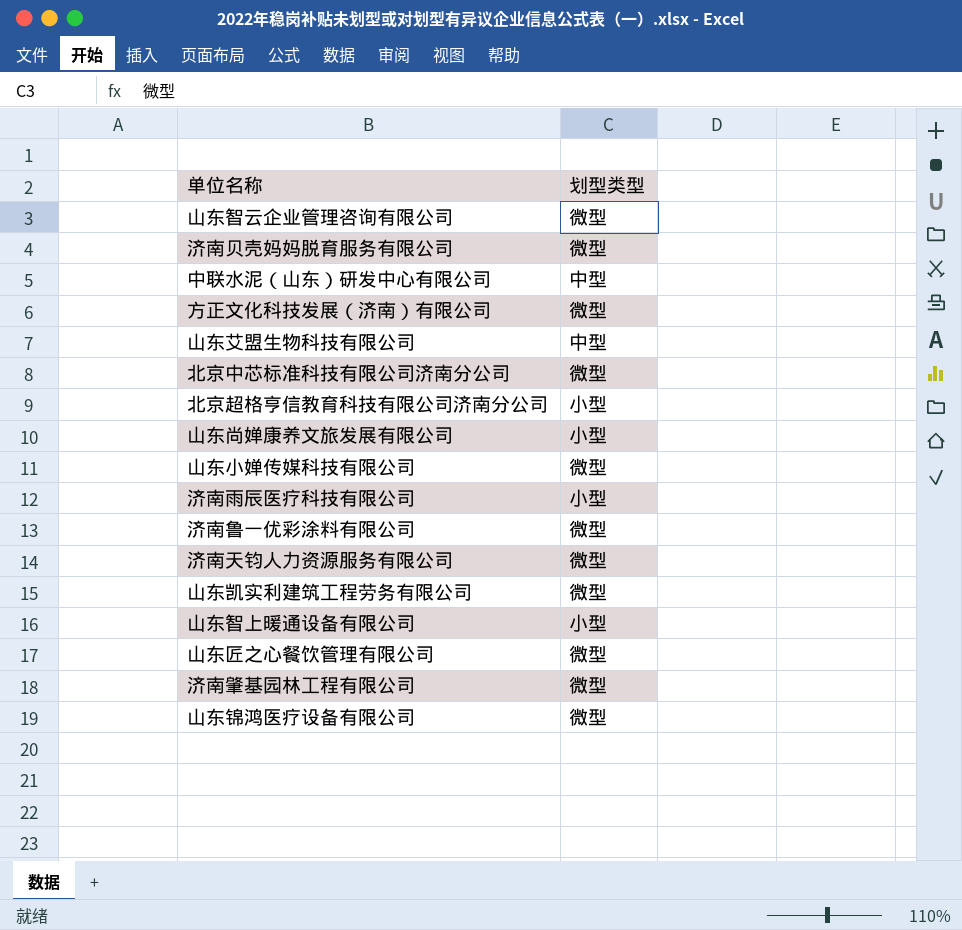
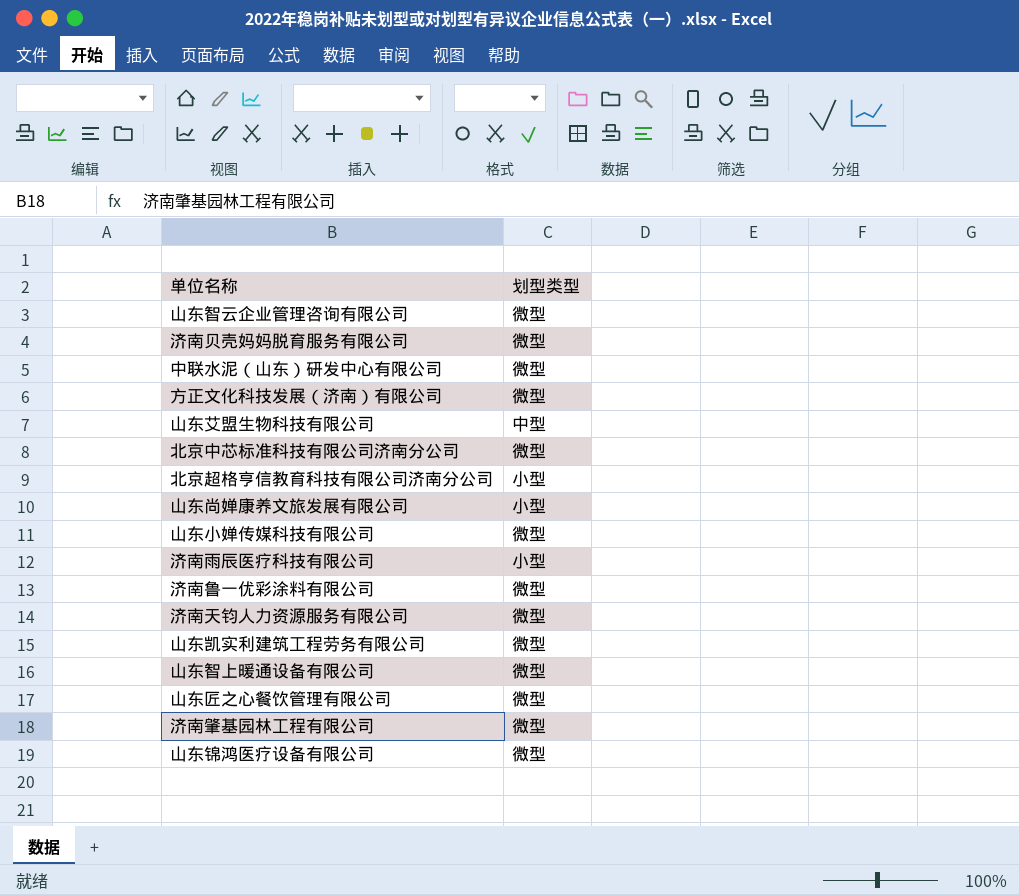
中联水泥（山东）研发中心有限公司 | 划型类型: 中型 -> 微型
山东智上暖通设备有限公司 | 划型类型: 小型 -> 微型

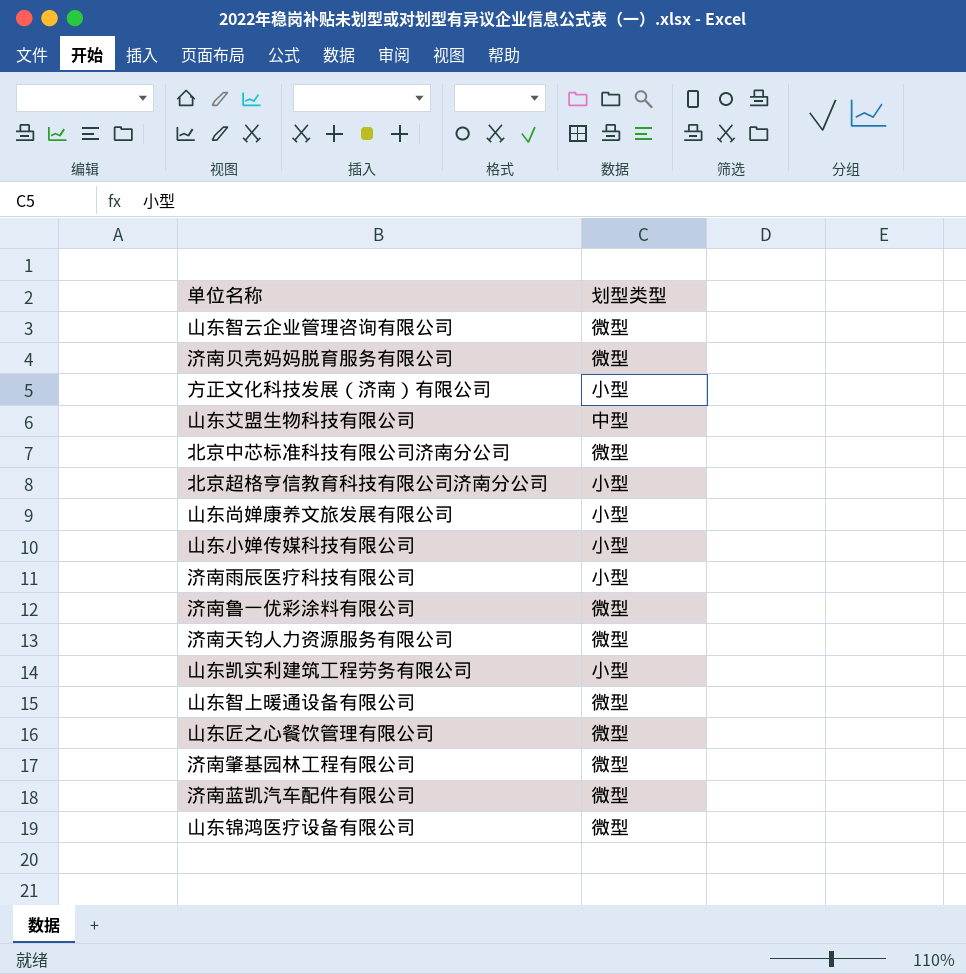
row 中联水泥（山东）研发中心有限公司: 微型 -> none
方正文化科技发展（济南）有限公司 | 划型类型: 微型 -> 小型
山东小婵传媒科技有限公司 | 划型类型: 微型 -> 小型
山东凯实利建筑工程劳务有限公司 | 划型类型: 微型 -> 小型
row 济南蓝凯汽车配件有限公司: none -> 微型

